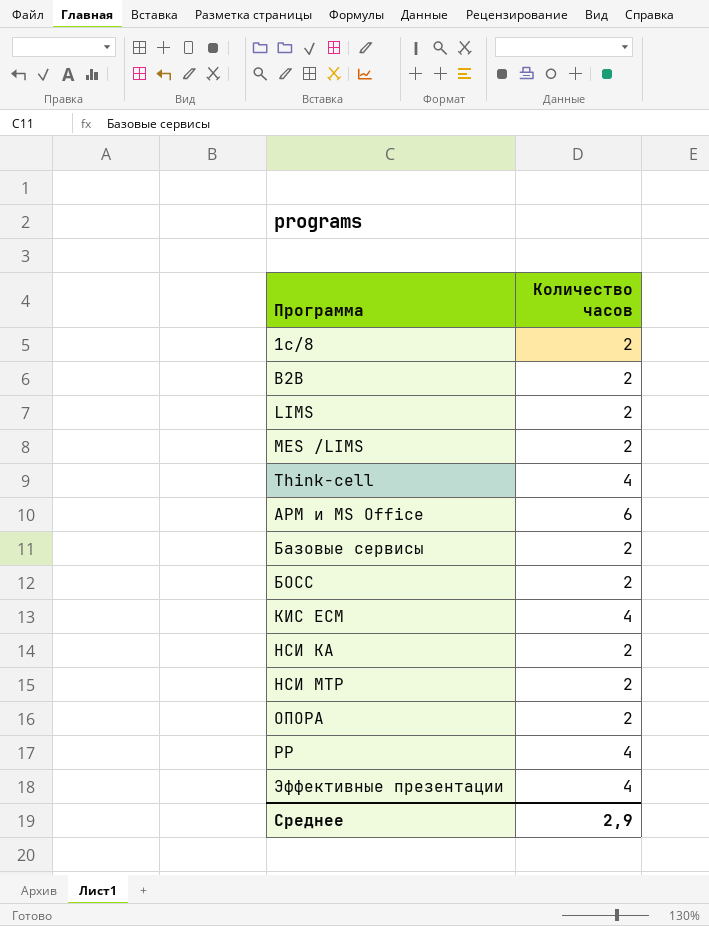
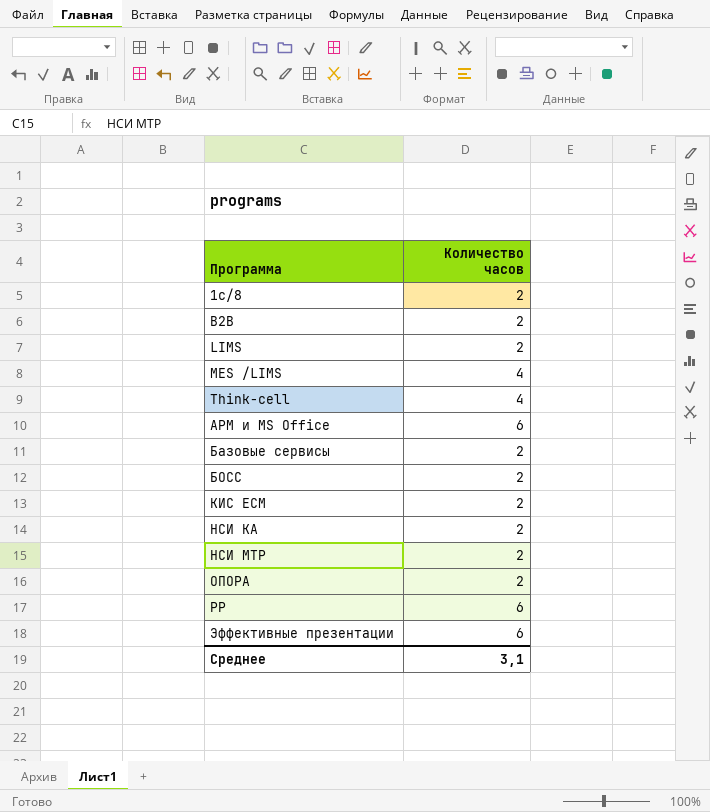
MES /LIMS | Количество часов: 2 -> 4
КИС ЕСМ | Количество часов: 4 -> 2
РР | Количество часов: 4 -> 6
Эффективные презентации | Количество часов: 4 -> 6
Среднее | Количество часов: 2,9 -> 3,1

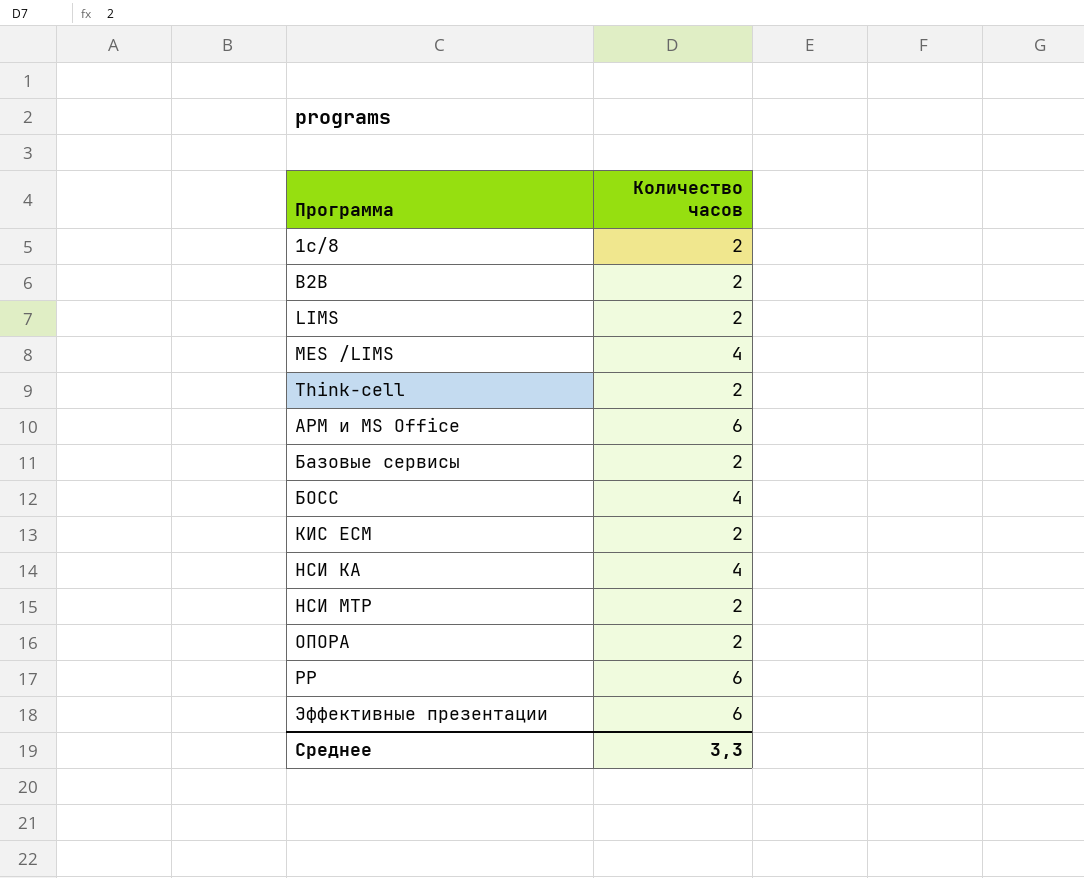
Think-cell | Количество часов: 4 -> 2
БОСС | Количество часов: 2 -> 4
НСИ КА | Количество часов: 2 -> 4
Среднее | Количество часов: 3,1 -> 3,3

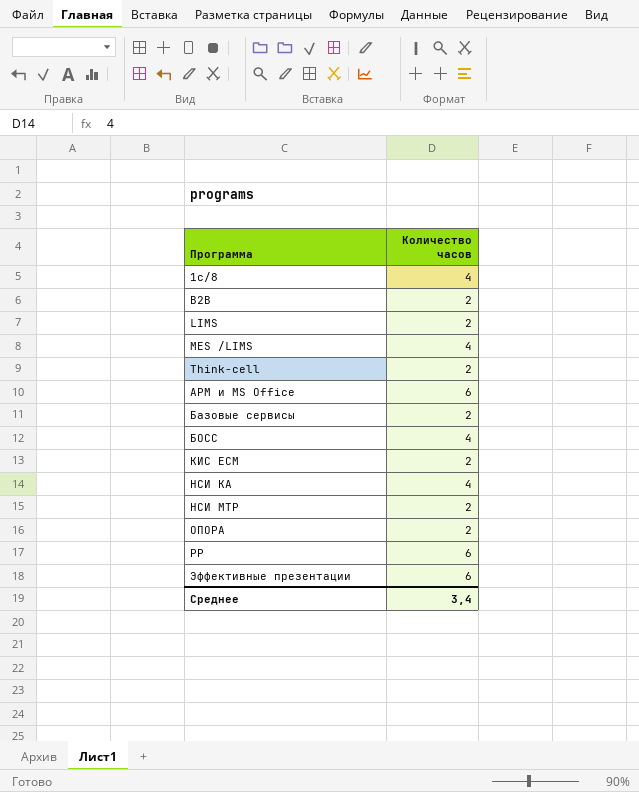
1с/8 | Количество часов: 2 -> 4
Среднее | Количество часов: 3,3 -> 3,4

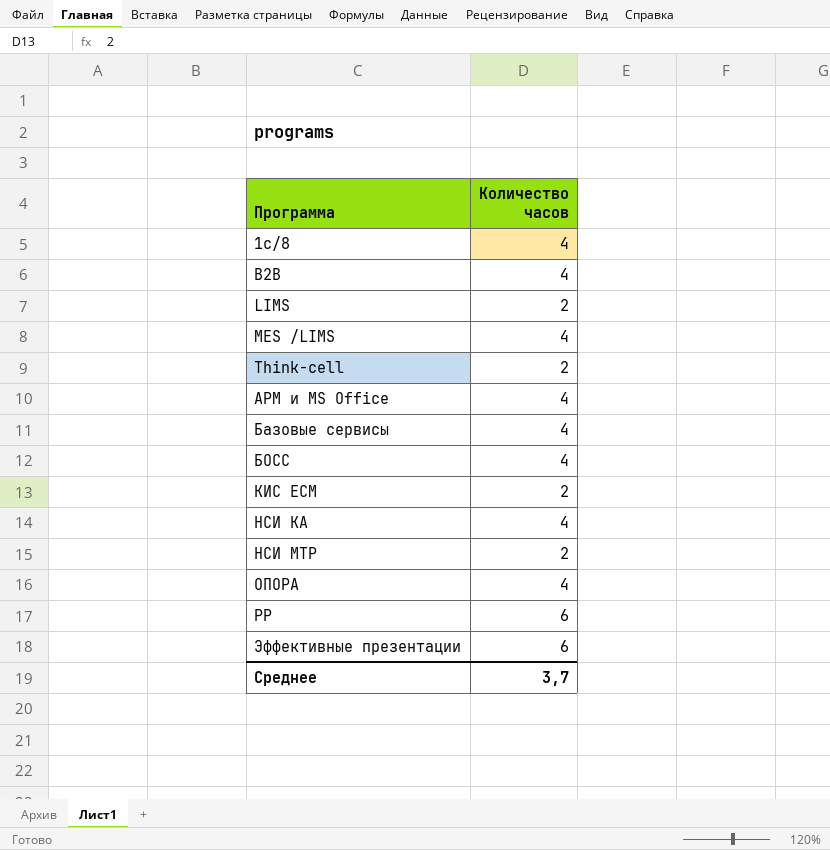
B2B | Количество часов: 2 -> 4
АРМ и MS Office | Количество часов: 6 -> 4
Базовые сервисы | Количество часов: 2 -> 4
ОПОРА | Количество часов: 2 -> 4
Среднее | Количество часов: 3,4 -> 3,7

